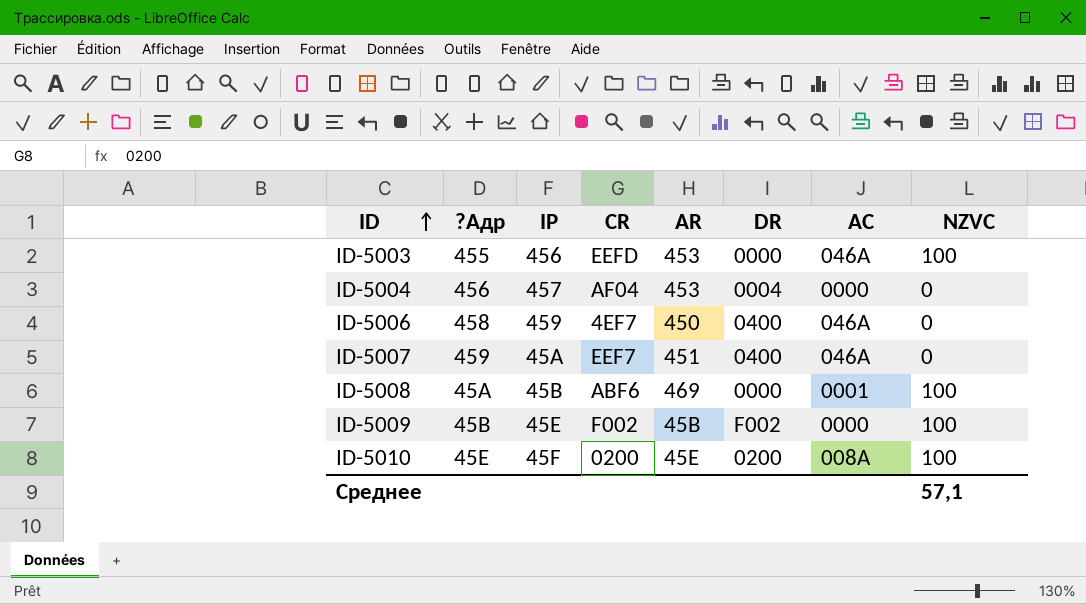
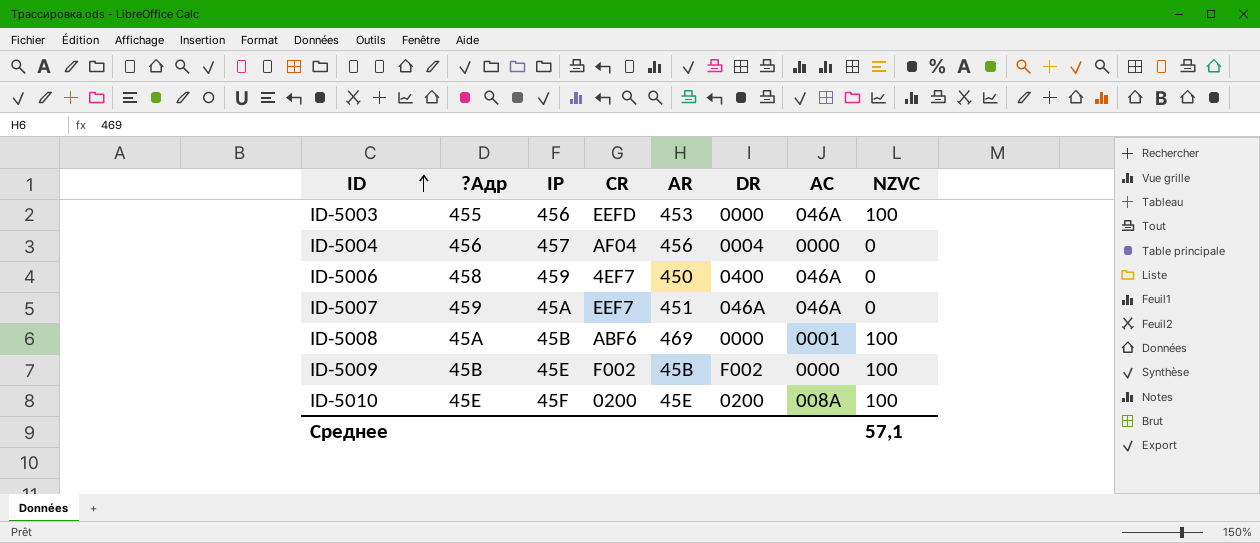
ID-5004 | AR: 453 -> 456
ID-5007 | DR: 0400 -> 046A

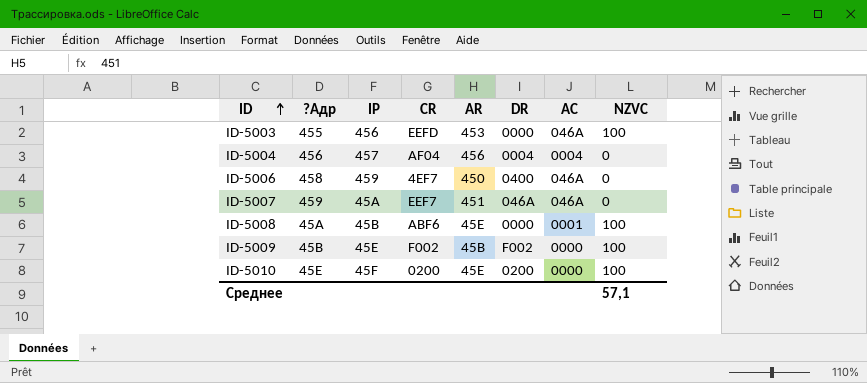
ID-5004 | AC: 0000 -> 0004
ID-5008 | AR: 469 -> 45E
ID-5010 | AC: 008A -> 0000

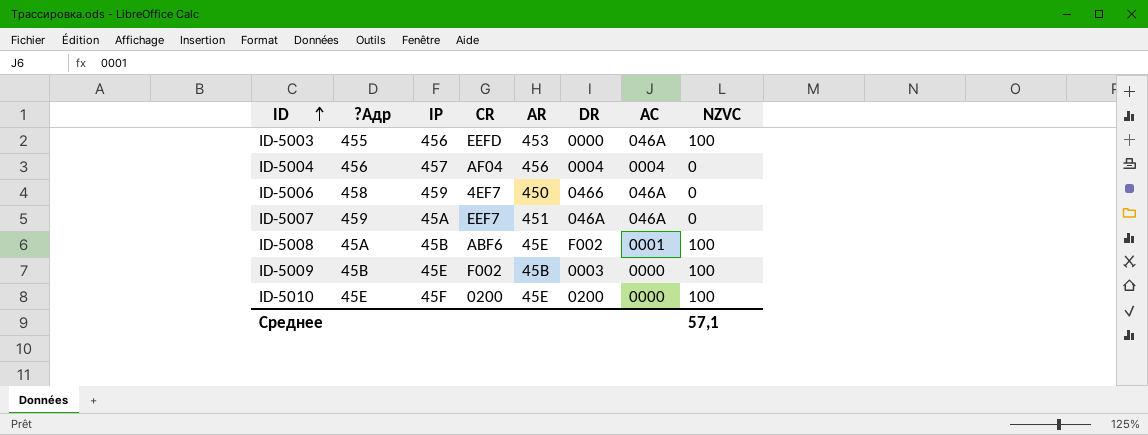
ID-5006 | DR: 0400 -> 0466
ID-5008 | DR: 0000 -> F002
ID-5009 | DR: F002 -> 0003

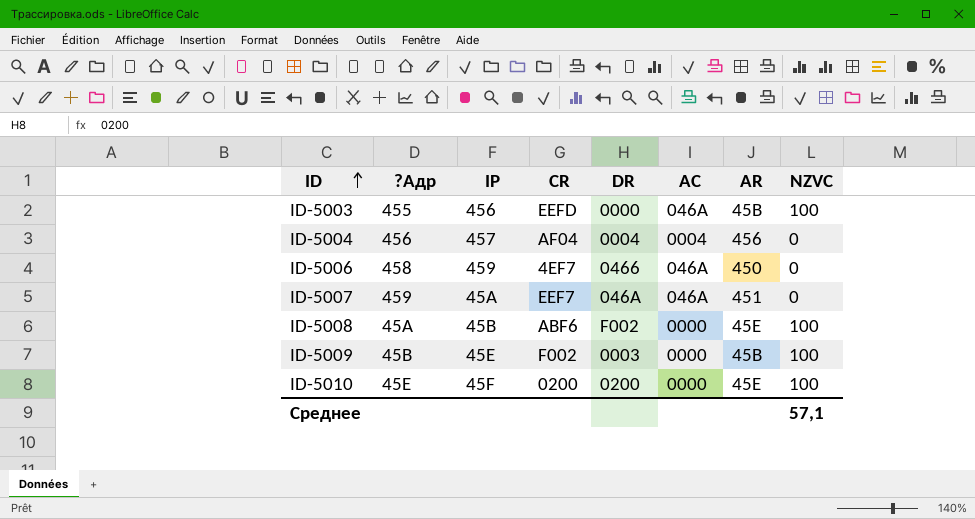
column AR | position: 5 -> 7
ID-5003 | AR: 453 -> 45B
ID-5008 | AC: 0001 -> 0000

